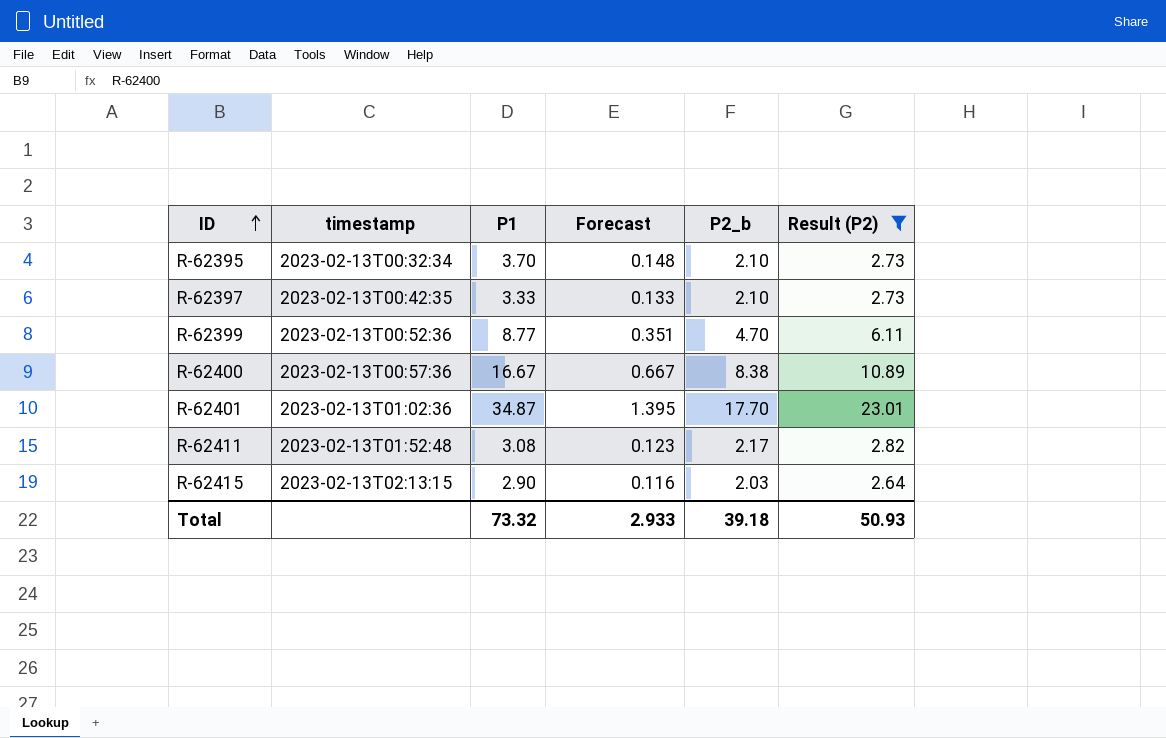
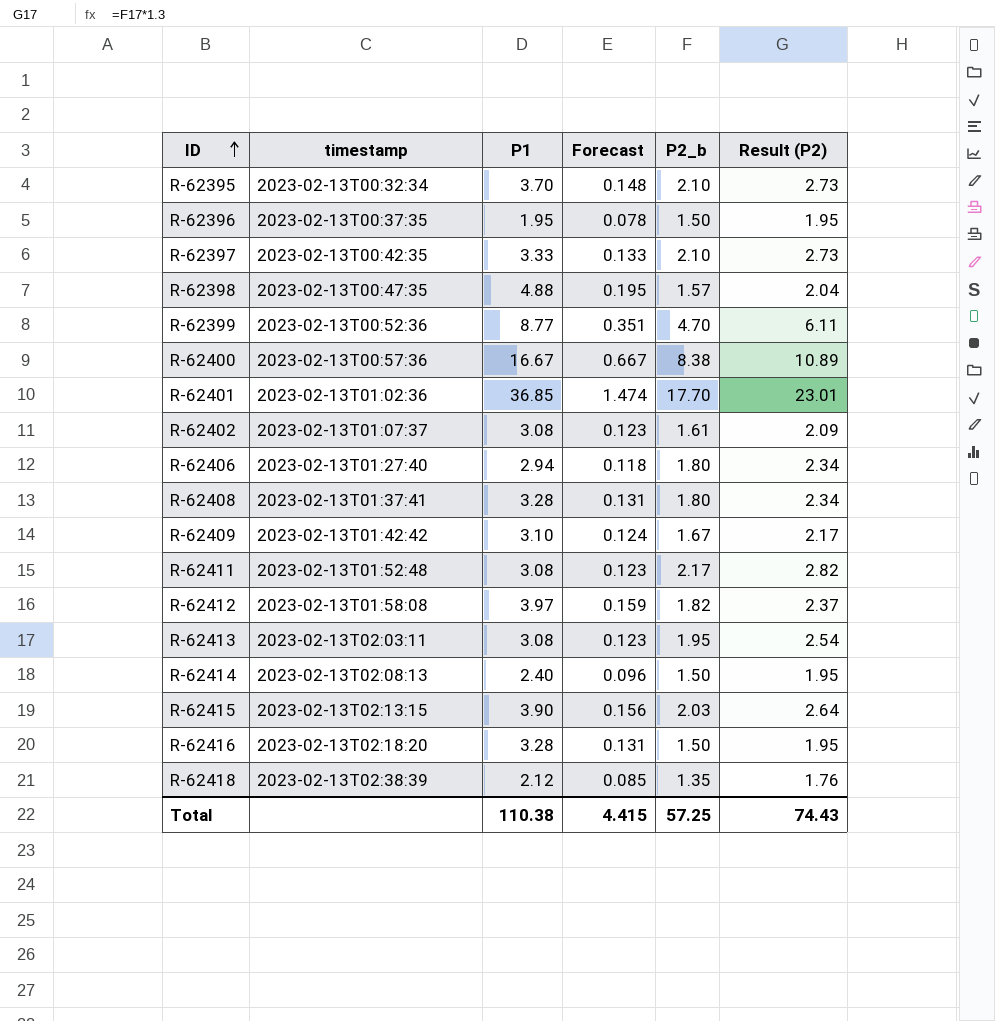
filter: Result (P2) >= 2.64 -> none
R-62401 | P1: 34.87 -> 36.85
R-62401 | Forecast: 1.395 -> 1.474
R-62415 | P1: 2.90 -> 3.90
R-62415 | Forecast: 0.116 -> 0.156
Total | P1: 73.32 -> 110.38
Total | Forecast: 2.933 -> 4.415
Total | P2_b: 39.18 -> 57.25
Total | Result (P2): 50.93 -> 74.43

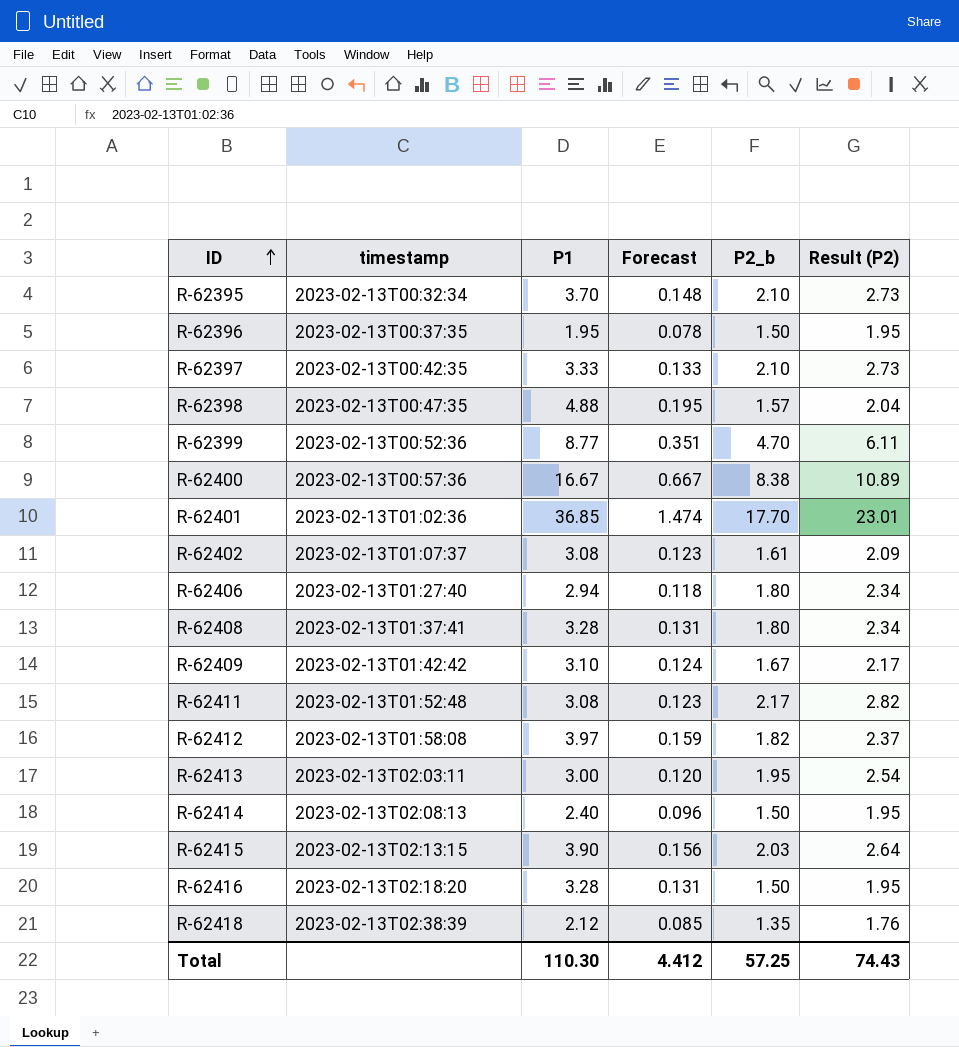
R-62413 | P1: 3.08 -> 3.00
R-62413 | Forecast: 0.123 -> 0.120
Total | P1: 110.38 -> 110.30
Total | Forecast: 4.415 -> 4.412

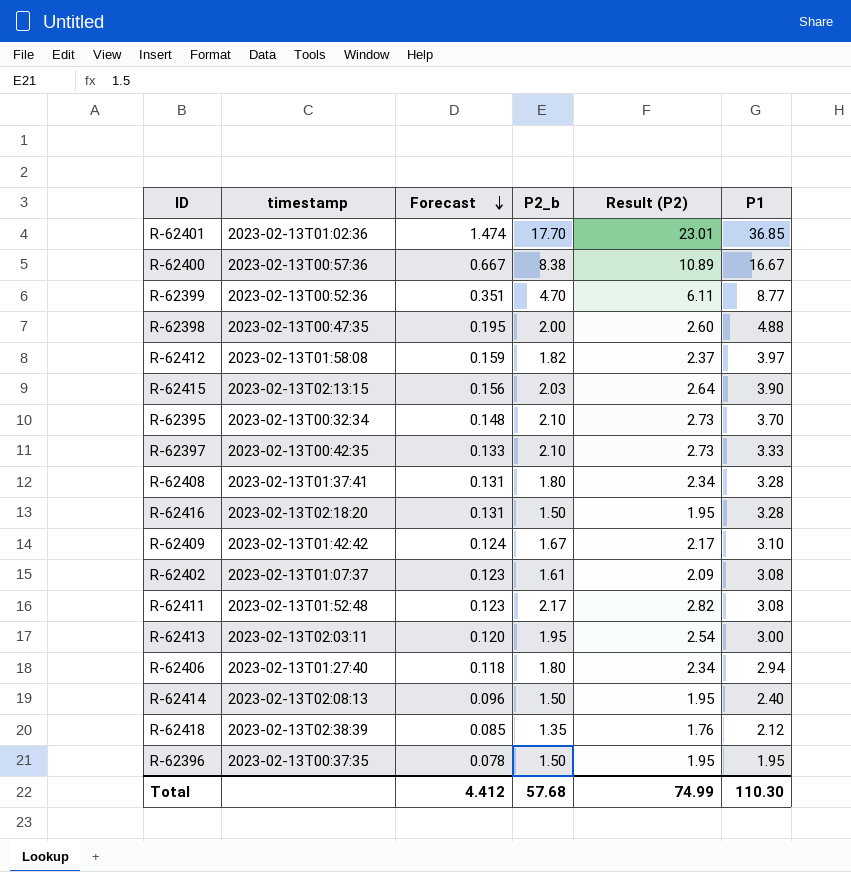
row order: ID ascending -> Forecast descending
column P1 | position: 3 -> 6
R-62398 | P2_b: 1.57 -> 2.00
R-62398 | Result (P2): 2.04 -> 2.60
Total | P2_b: 57.25 -> 57.68
Total | Result (P2): 74.43 -> 74.99

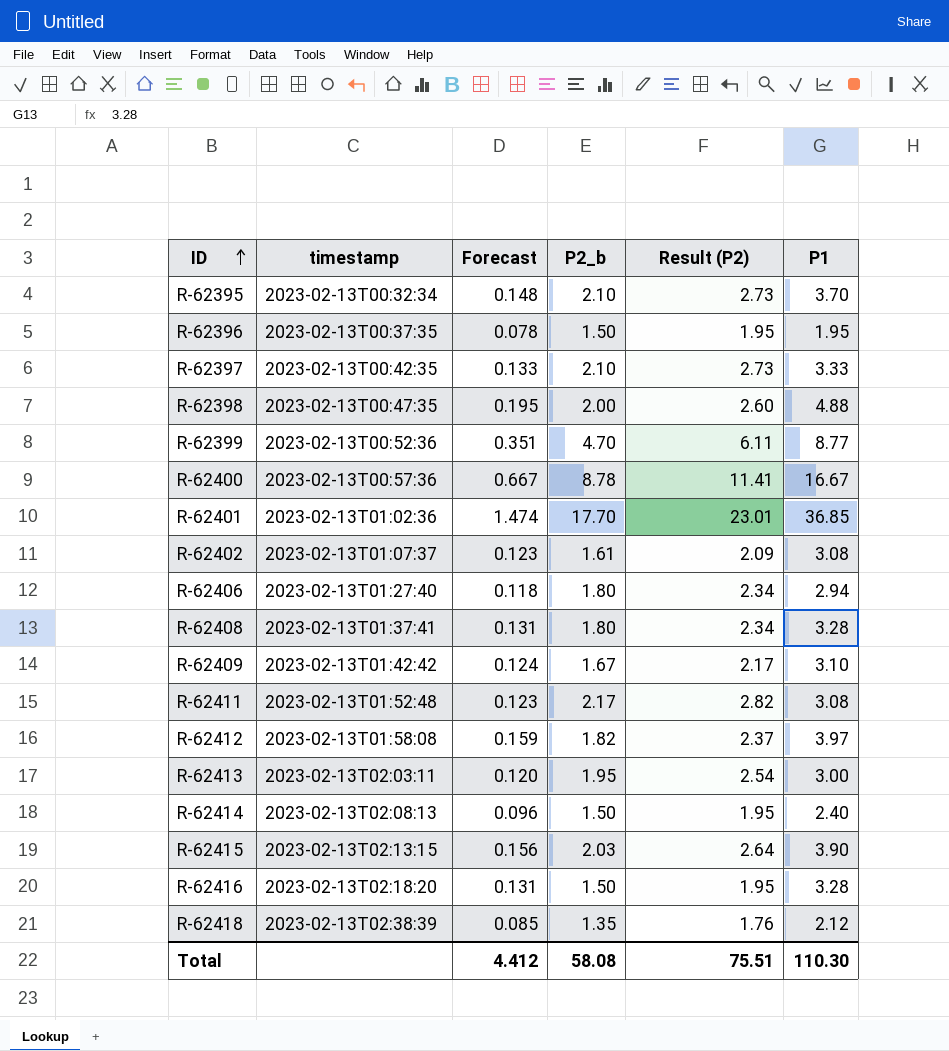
row order: Forecast descending -> ID ascending
R-62400 | P2_b: 8.38 -> 8.78
R-62400 | Result (P2): 10.89 -> 11.41
Total | P2_b: 57.68 -> 58.08
Total | Result (P2): 74.99 -> 75.51

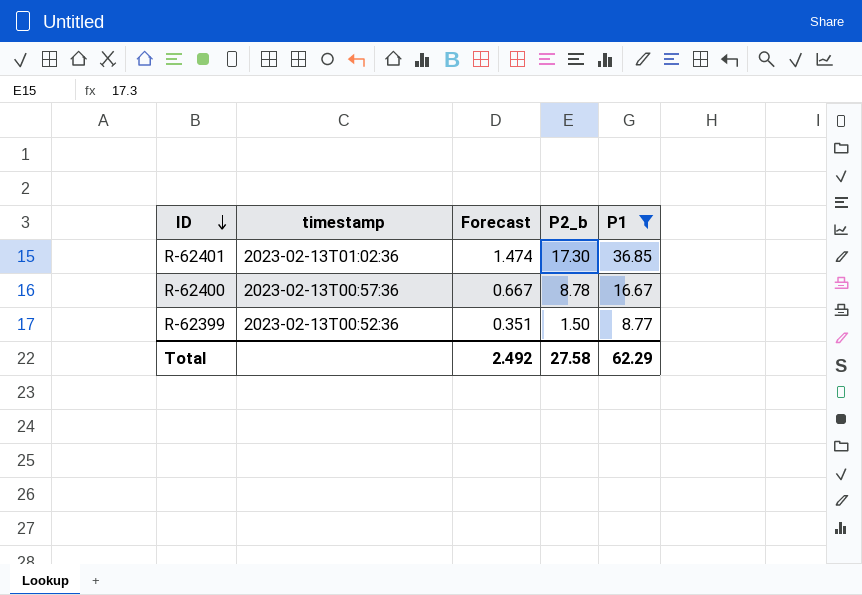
filter: none -> P1 >= 8.77
row order: ID ascending -> ID descending
column Result (P2) | formula: [P2_b] * 1.3 -> none
R-62401 | P2_b: 17.70 -> 17.30
R-62399 | P2_b: 4.70 -> 1.50
Total | Forecast: 4.412 -> 2.492
Total | P2_b: 58.08 -> 27.58
Total | P1: 110.30 -> 62.29

